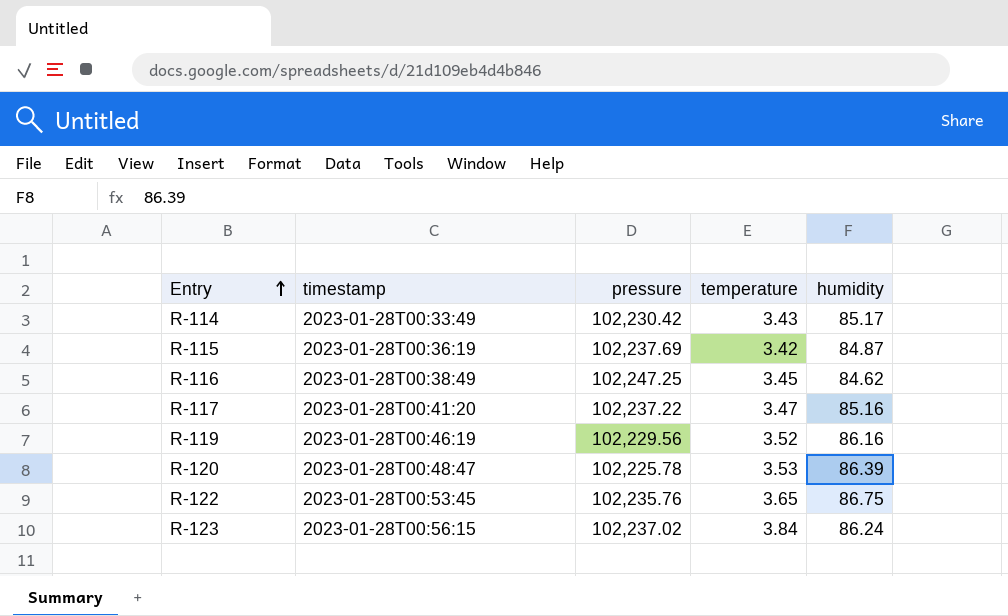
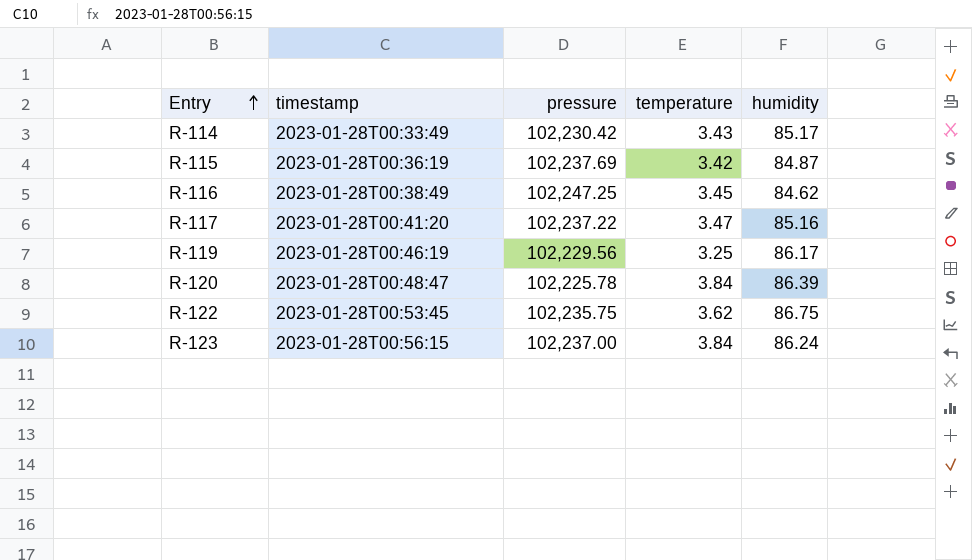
R-119 | temperature: 3.52 -> 3.25
R-119 | humidity: 86.16 -> 86.17
R-120 | temperature: 3.53 -> 3.84
R-122 | pressure: 102,235.76 -> 102,235.75
R-122 | temperature: 3.65 -> 3.62
R-123 | pressure: 102,237.02 -> 102,237.00

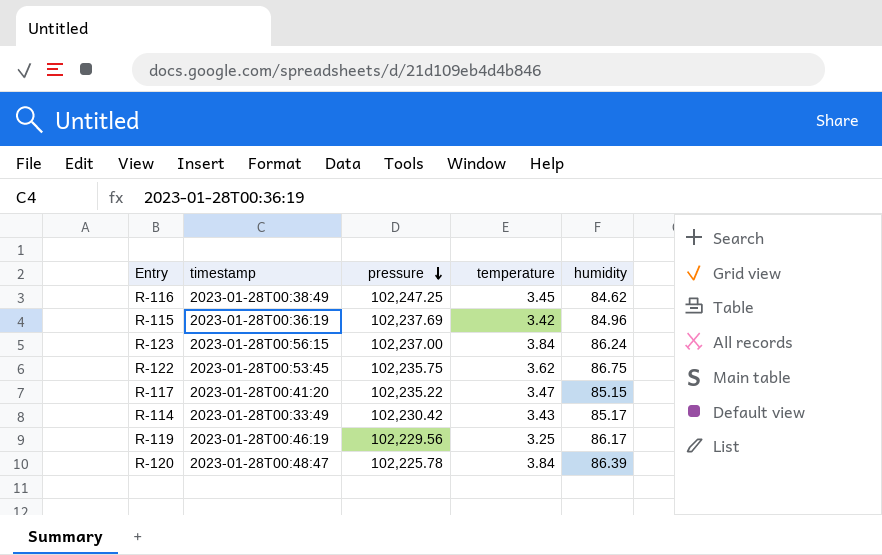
row order: Entry ascending -> pressure descending
R-115 | humidity: 84.87 -> 84.96
R-117 | pressure: 102,237.22 -> 102,235.22
R-117 | humidity: 85.16 -> 85.15

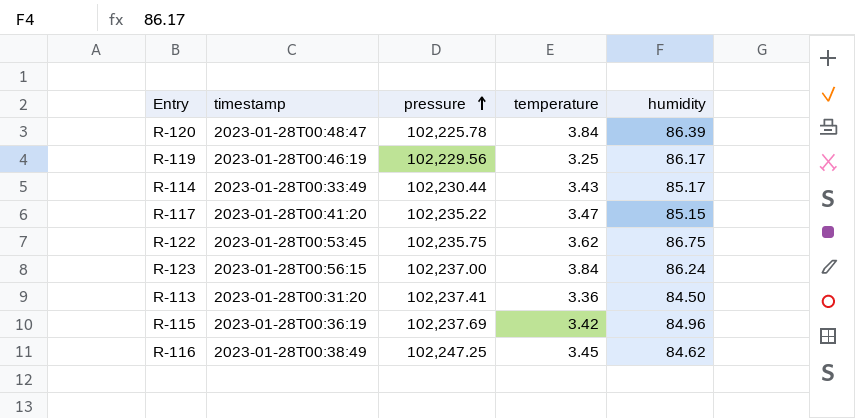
row order: pressure descending -> pressure ascending
R-114 | pressure: 102,230.42 -> 102,230.44
row R-113: none -> 2023-01-28T00:31:20 | 102,237.41 | 3.36 | 84.50

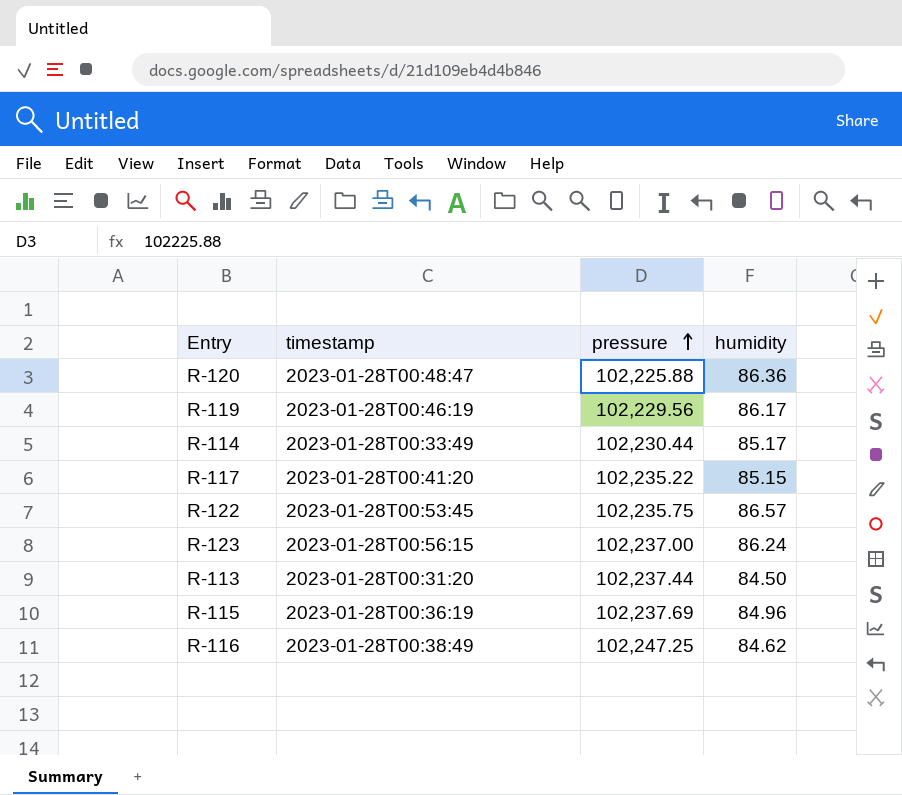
column temperature | position: 4 -> none
R-120 | pressure: 102,225.78 -> 102,225.88
R-120 | humidity: 86.39 -> 86.36
R-122 | humidity: 86.75 -> 86.57
R-113 | pressure: 102,237.41 -> 102,237.44

